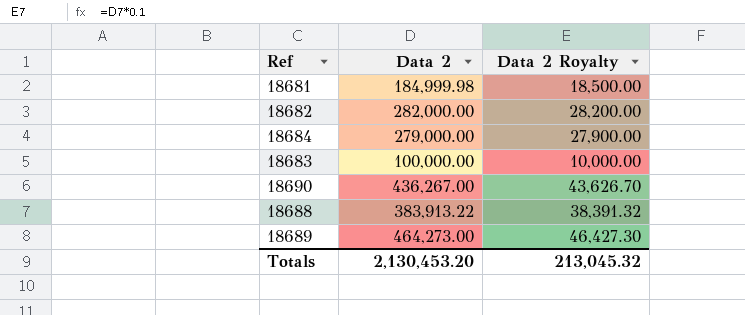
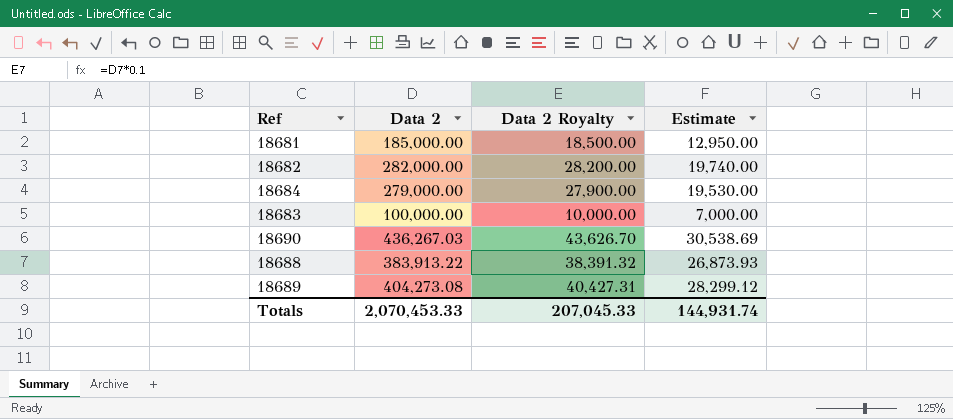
column Estimate | formula: none -> [Data 2] * 0.07
18681 | Data 2: 184,999.98 -> 185,000.00
18690 | Data 2: 436,267.00 -> 436,267.03
18689 | Data 2: 464,273.00 -> 404,273.08
18689 | Data 2 Royalty: 46,427.30 -> 40,427.31
Totals | Data 2: 2,130,453.20 -> 2,070,453.33
Totals | Data 2 Royalty: 213,045.32 -> 207,045.33

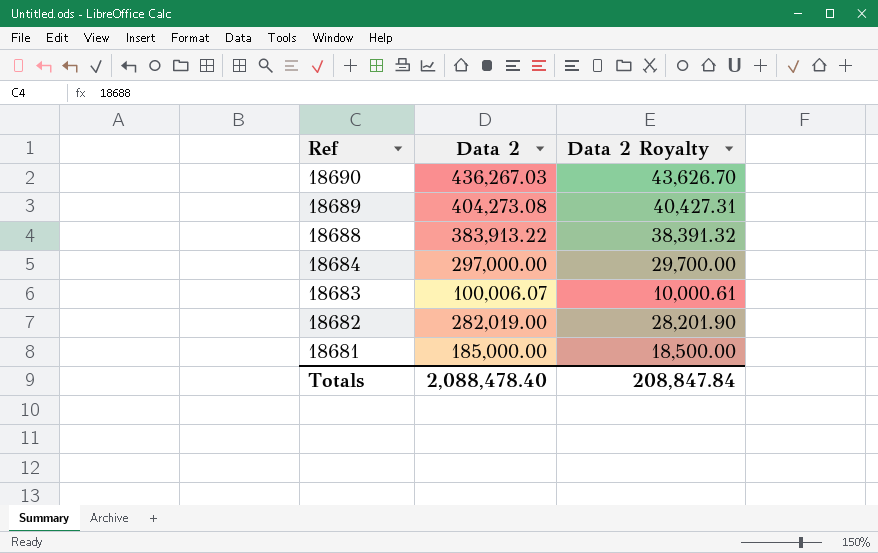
row order: none -> Ref descending
column Estimate | formula: [Data 2] * 0.07 -> none
18684 | Data 2: 279,000.00 -> 297,000.00
18684 | Data 2 Royalty: 27,900.00 -> 29,700.00
18683 | Data 2: 100,000.00 -> 100,006.07
18683 | Data 2 Royalty: 10,000.00 -> 10,000.61
18682 | Data 2: 282,000.00 -> 282,019.00
18682 | Data 2 Royalty: 28,200.00 -> 28,201.90
Totals | Data 2: 2,070,453.33 -> 2,088,478.40
Totals | Data 2 Royalty: 207,045.33 -> 208,847.84

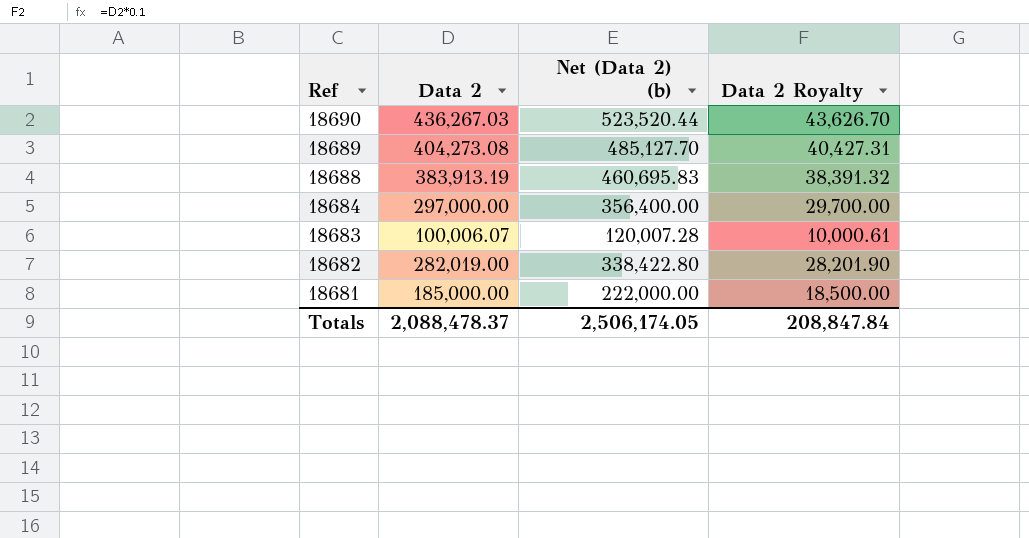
column Net (Data 2) (b) | formula: none -> [Data 2] * 1.2
18688 | Data 2: 383,913.22 -> 383,913.19
Totals | Data 2: 2,088,478.40 -> 2,088,478.37

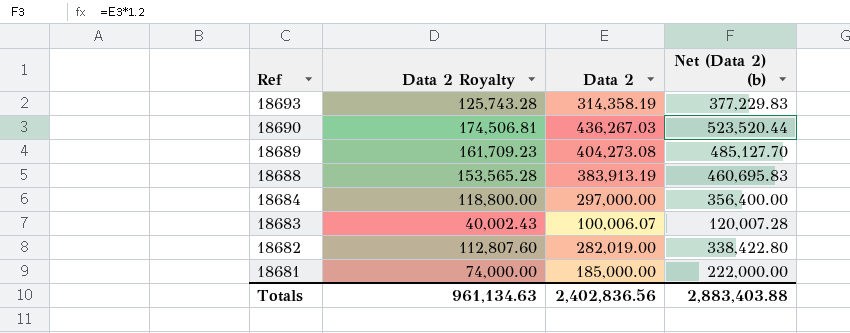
column Data 2 Royalty | formula: [Data 2] * 0.1 -> [Data 2] * 0.4
column Data 2 Royalty | position: 4 -> 2
row 18693: none -> 125,743.28 | 314,358.19 | 377,229.83
Totals | Data 2 Royalty: 208,847.84 -> 961,134.63
Totals | Data 2: 2,088,478.37 -> 2,402,836.56
Totals | Net (Data 2) (b): 2,506,174.05 -> 2,883,403.88

